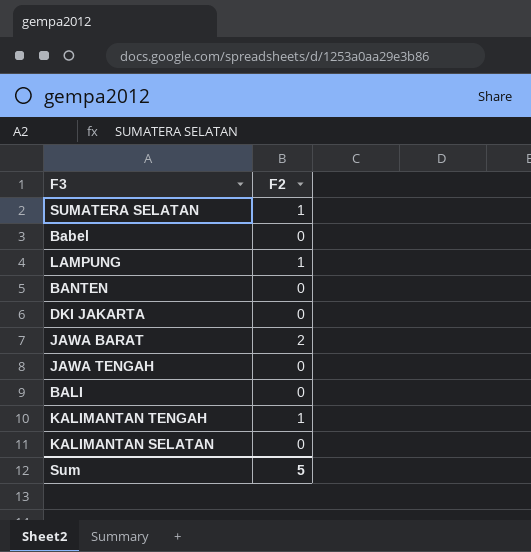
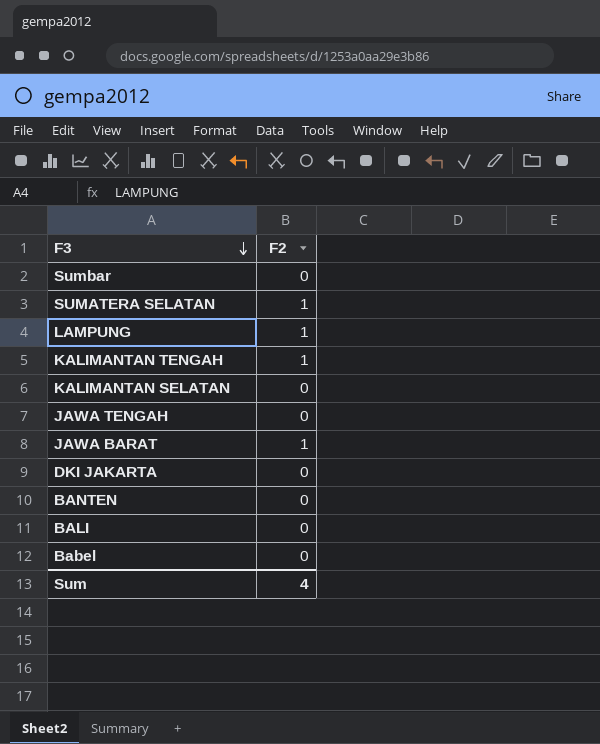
row order: none -> F3 descending
row Sumbar: none -> 0
JAWA BARAT | F2: 2 -> 1
Sum | F2: 5 -> 4

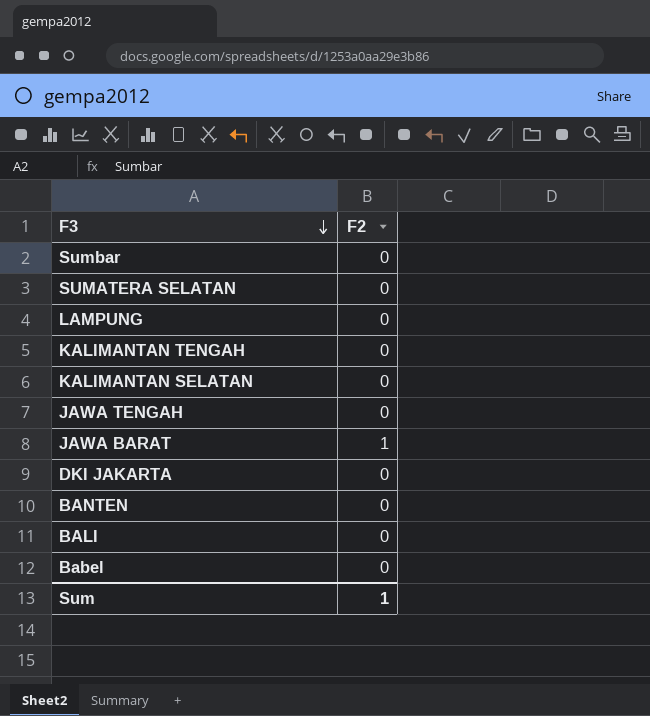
SUMATERA SELATAN | F2: 1 -> 0
LAMPUNG | F2: 1 -> 0
KALIMANTAN TENGAH | F2: 1 -> 0
Sum | F2: 4 -> 1

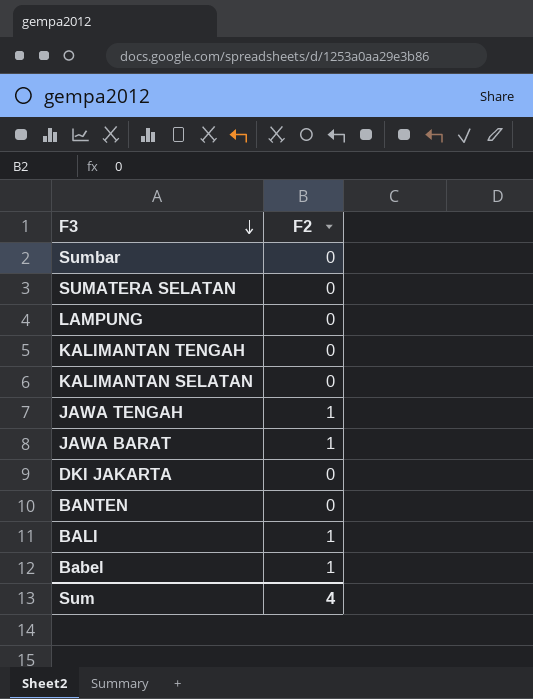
JAWA TENGAH | F2: 0 -> 1
BALI | F2: 0 -> 1
Babel | F2: 0 -> 1
Sum | F2: 1 -> 4

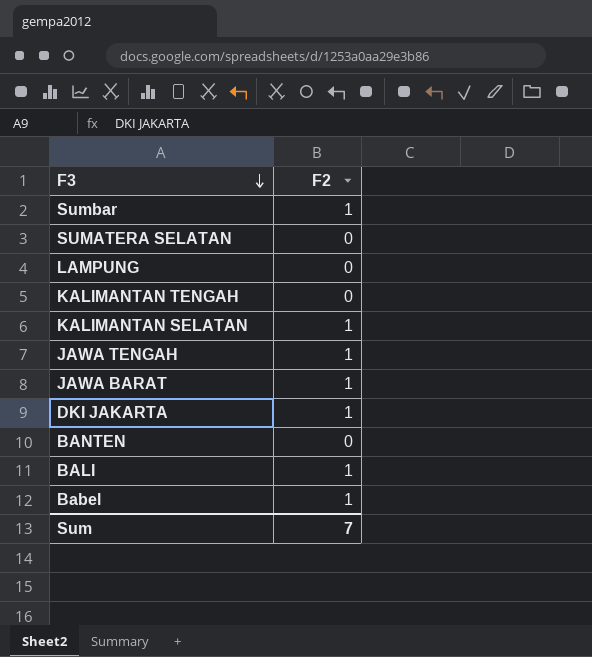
Sumbar | F2: 0 -> 1
KALIMANTAN SELATAN | F2: 0 -> 1
DKI JAKARTA | F2: 0 -> 1
Sum | F2: 4 -> 7

